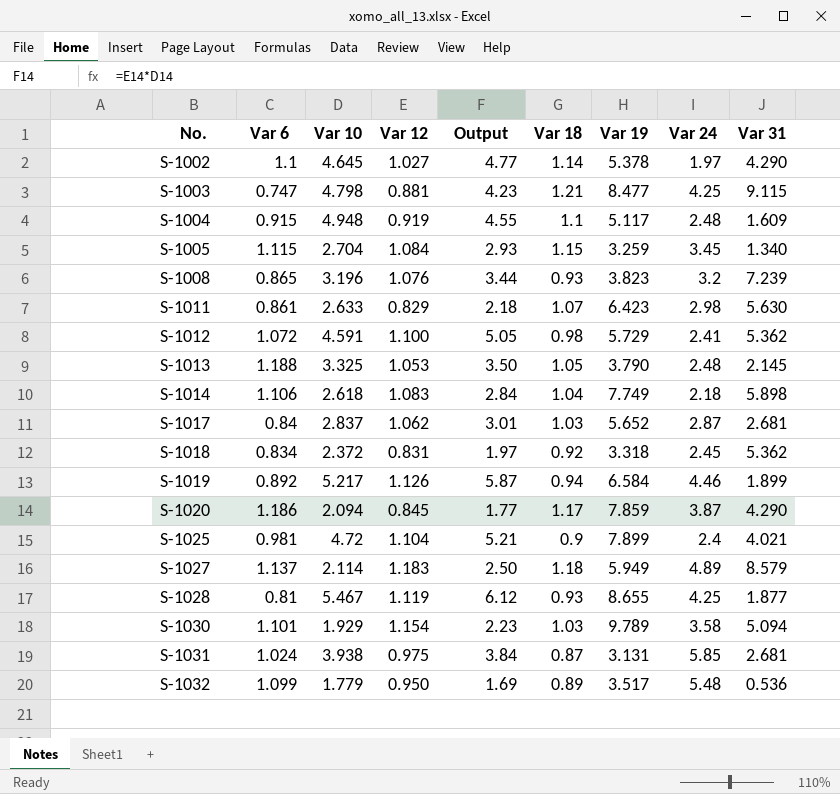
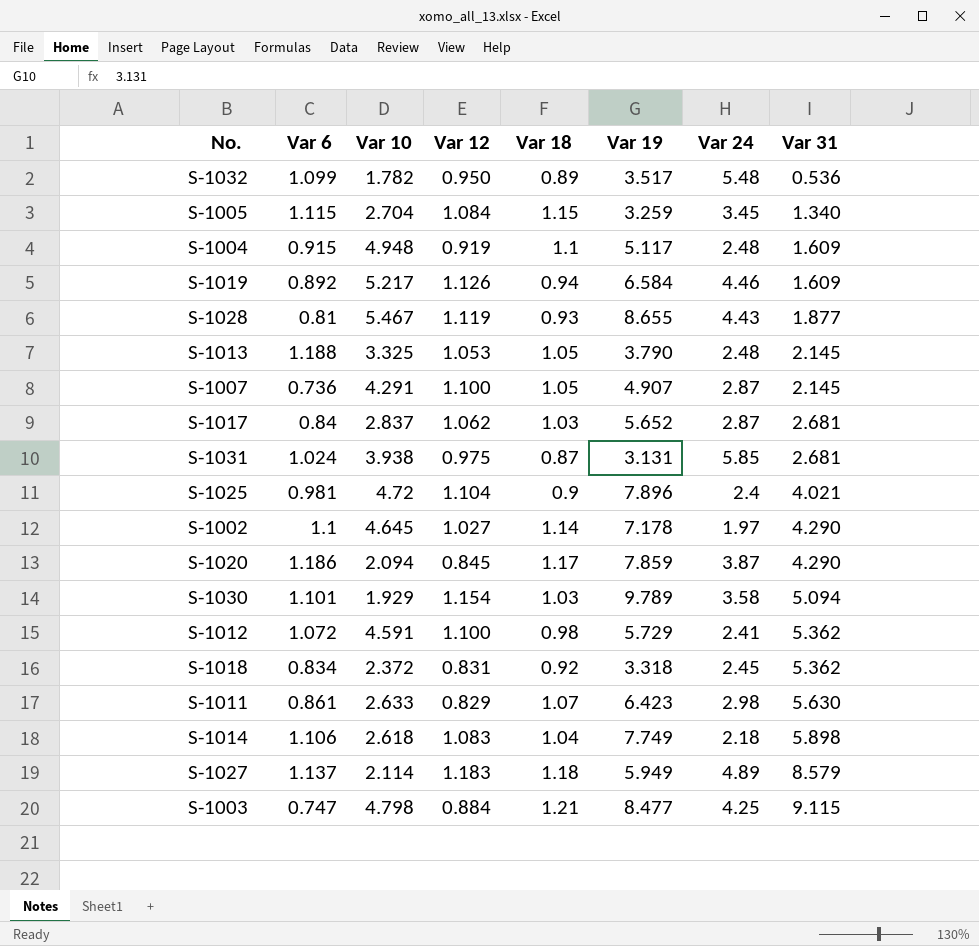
row order: No. ascending -> Var 31 ascending
column Output | formula: [Var 10] * [Var 12] -> none
row S-1008: 0.865 | 3.196 | 1.076 | 3.44 | 0.93 | 3.823 | 3.2 | 7.239 -> none
S-1032 | Var 10: 1.779 -> 1.782
S-1019 | Var 31: 1.899 -> 1.609
S-1028 | Var 24: 4.25 -> 4.43
row S-1007: none -> 0.736 | 4.291 | 1.100 | 1.05 | 4.907 | 2.87 | 2.145
S-1025 | Var 19: 7.899 -> 7.896
S-1002 | Var 19: 5.378 -> 7.178
S-1003 | Var 12: 0.881 -> 0.884

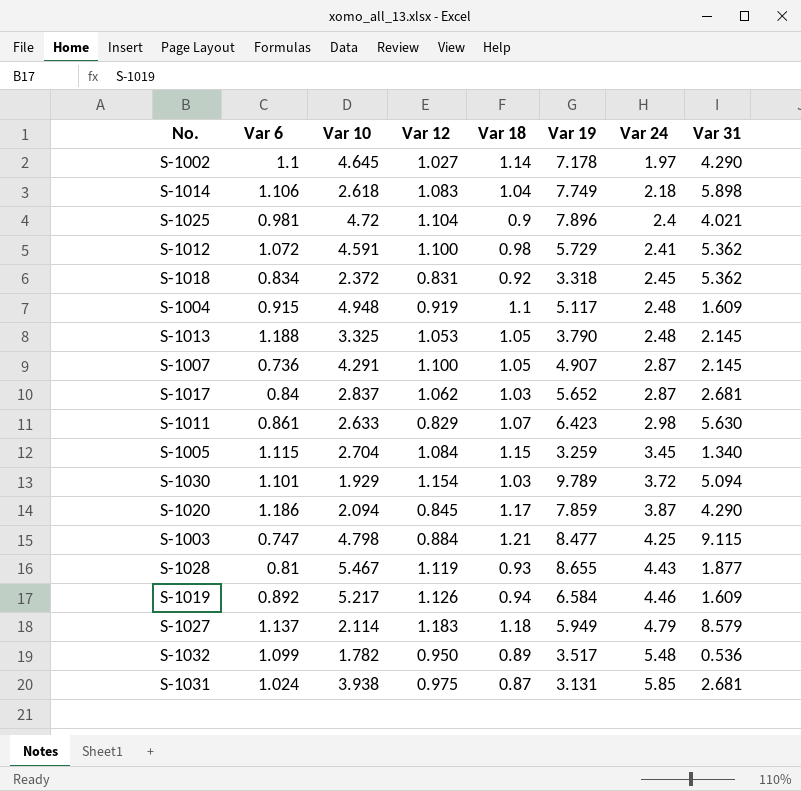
row order: Var 31 ascending -> Var 24 ascending
S-1030 | Var 24: 3.58 -> 3.72
S-1027 | Var 24: 4.89 -> 4.79

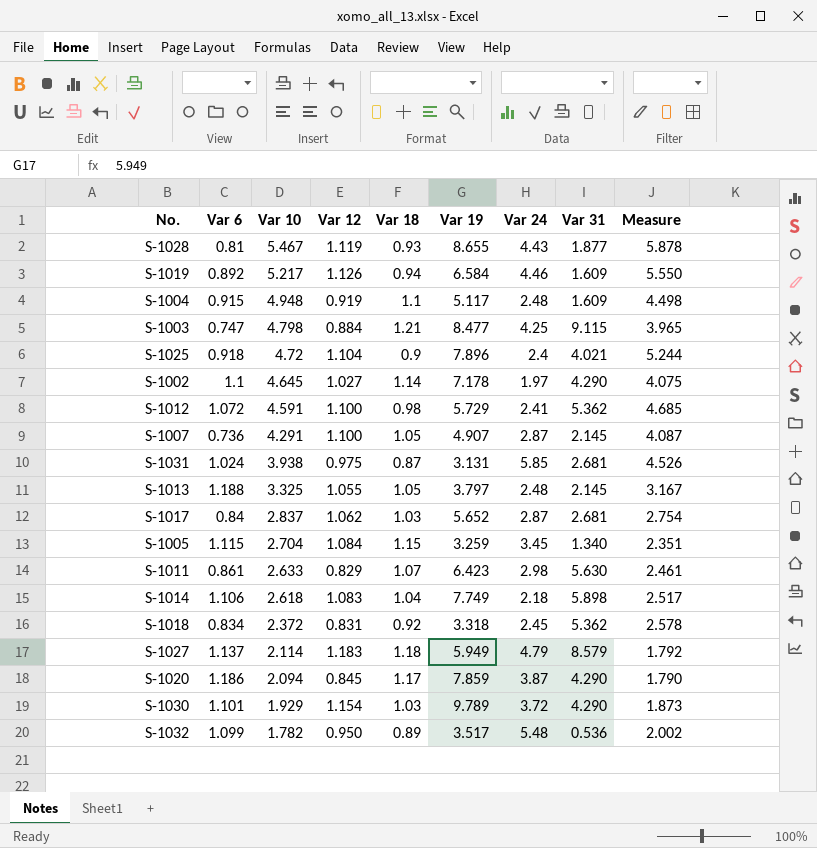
row order: Var 24 ascending -> Var 10 descending
column Measure | formula: none -> [Var 10] / [Var 18]
S-1025 | Var 6: 0.981 -> 0.918
S-1013 | Var 12: 1.053 -> 1.055
S-1013 | Var 19: 3.790 -> 3.797
S-1030 | Var 31: 5.094 -> 4.290

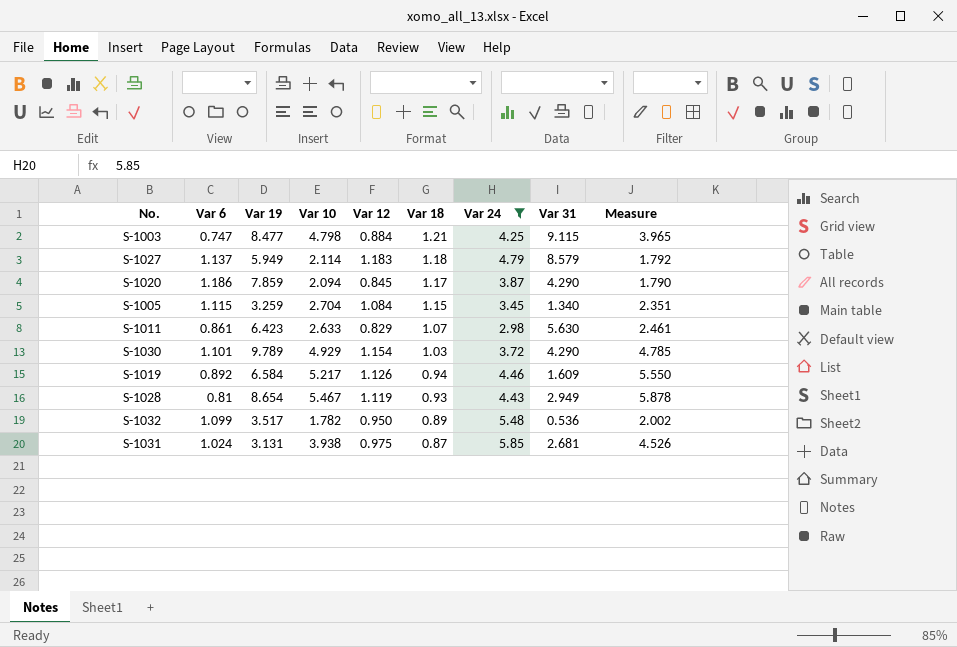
filter: none -> Var 24 >= 2.98
row order: Var 10 descending -> Var 18 descending
column Var 19 | position: 6 -> 3
S-1030 | Var 10: 1.929 -> 4.929
S-1030 | Measure: 1.873 -> 4.785
S-1028 | Var 19: 8.655 -> 8.654
S-1028 | Var 31: 1.877 -> 2.949

